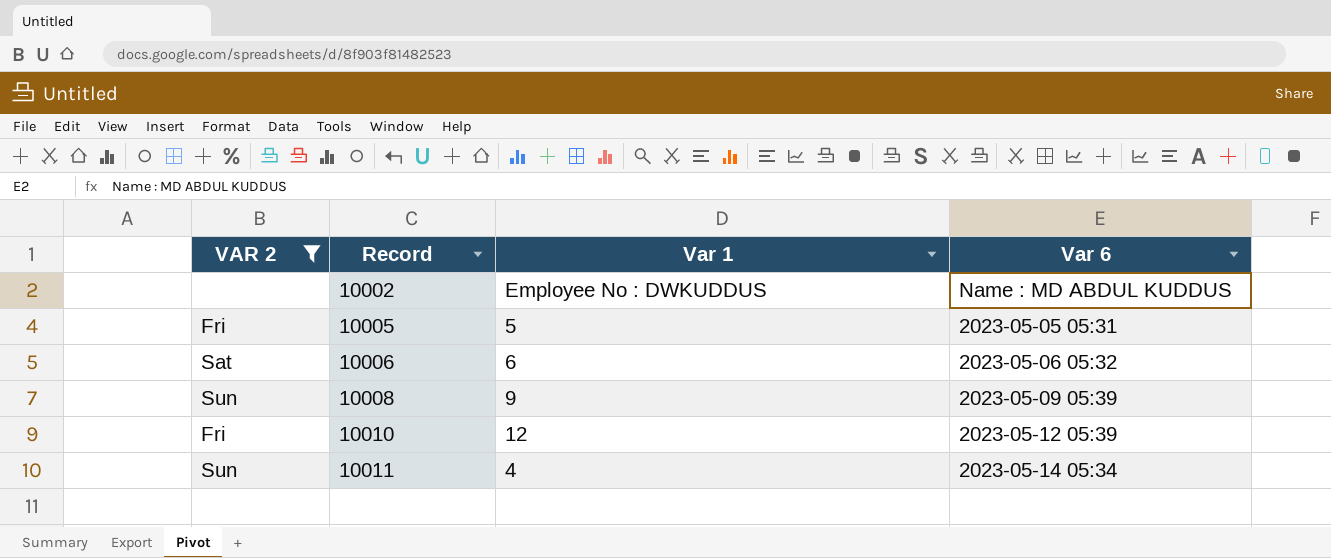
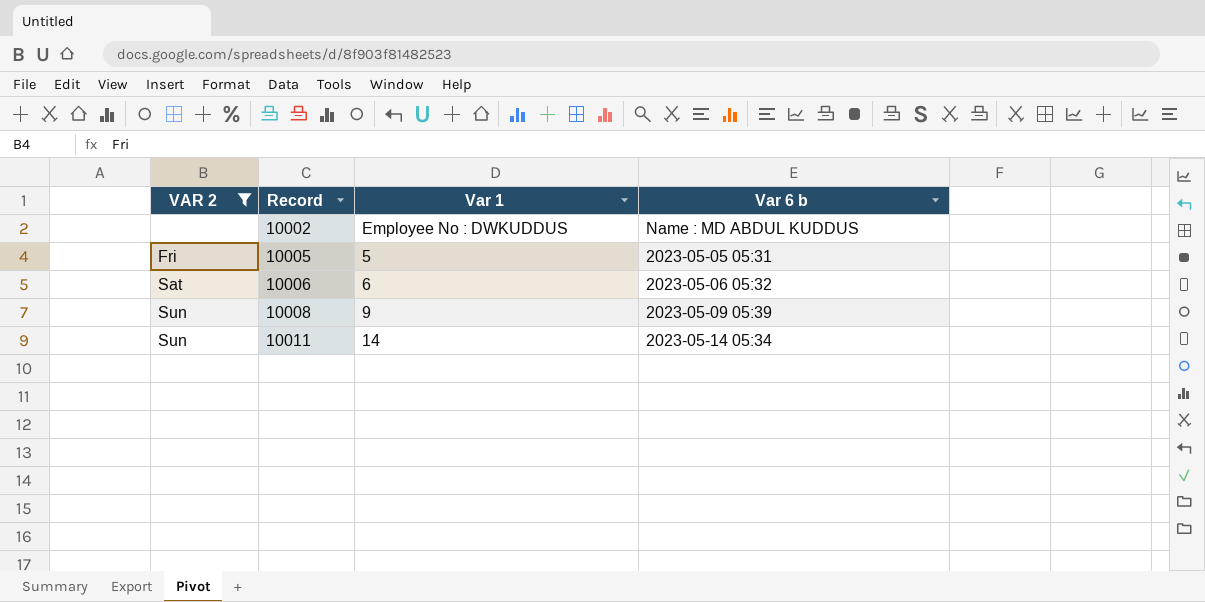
column name: Var 6 -> Var 6 b
row 10010: Fri | 12 | 2023-05-12 05:39 -> none
10011 | Var 1: 4 -> 14

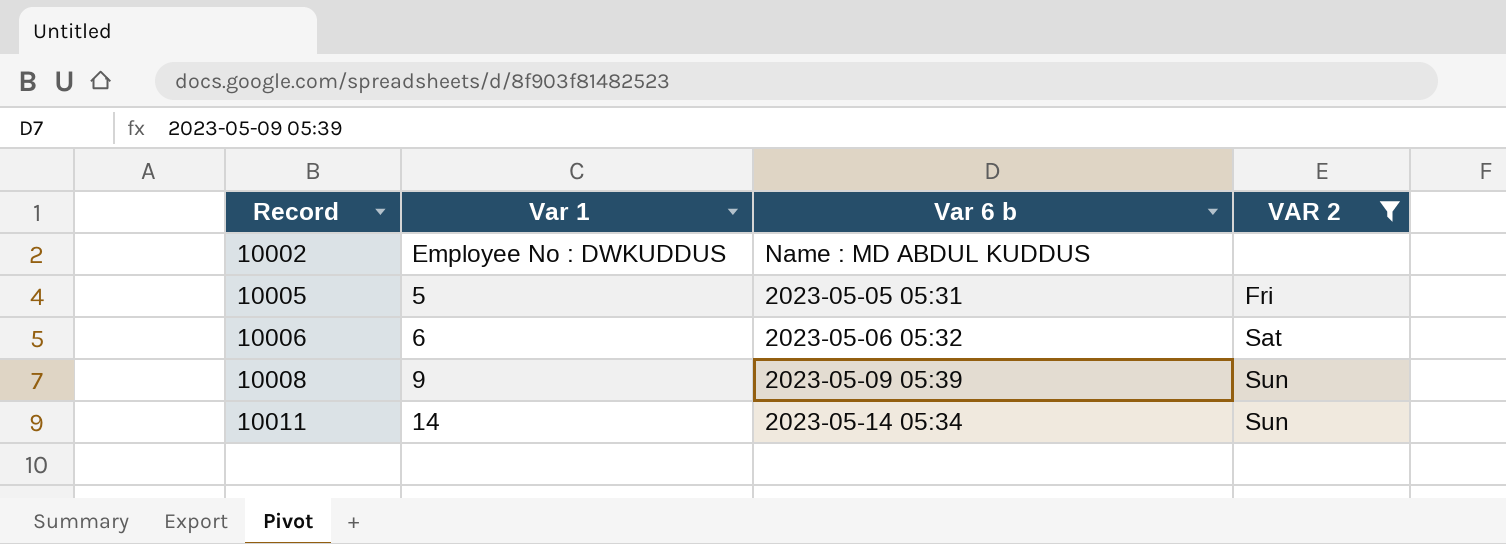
column VAR 2 | position: 1 -> 4

